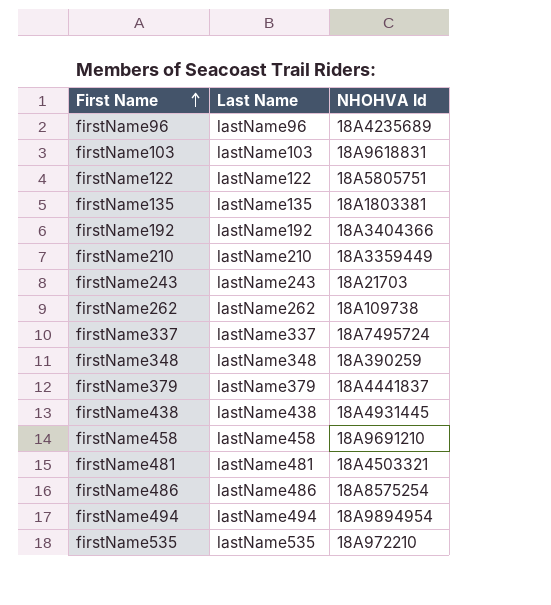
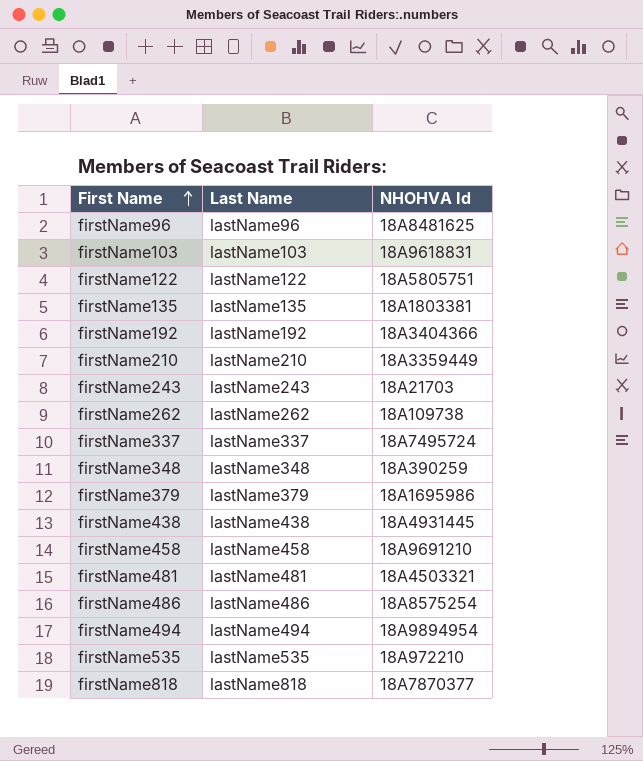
firstName96 | NHOHVA Id: 18A4235689 -> 18A8481625
firstName379 | NHOHVA Id: 18A4441837 -> 18A1695986
row firstName818: none -> lastName818 | 18A7870377

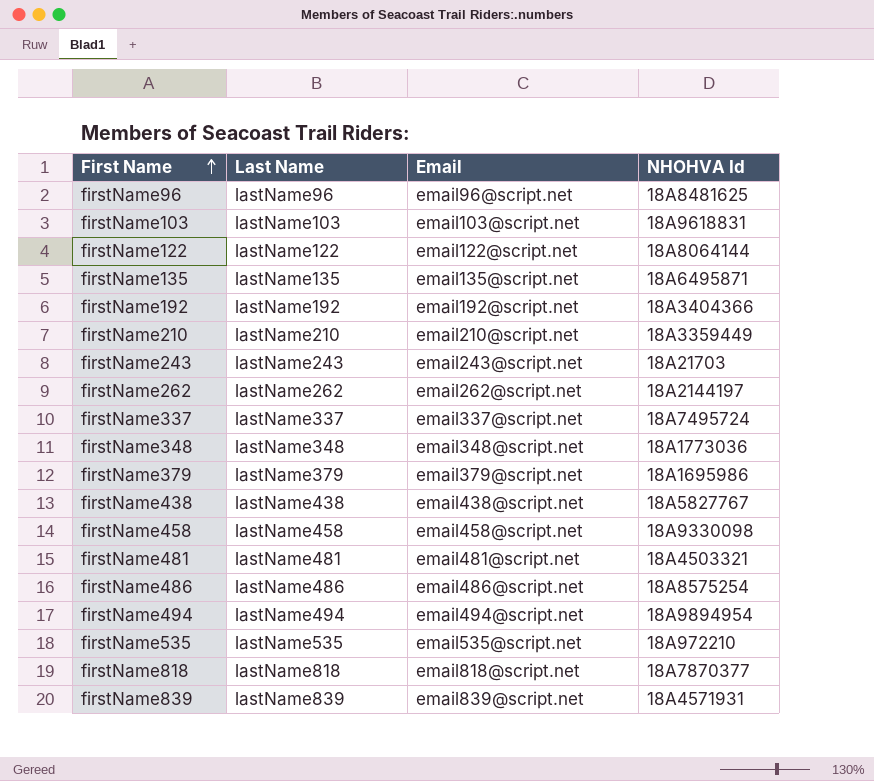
column Email | position: none -> 3
firstName122 | NHOHVA Id: 18A5805751 -> 18A8064144
firstName135 | NHOHVA Id: 18A1803381 -> 18A6495871
firstName262 | NHOHVA Id: 18A109738 -> 18A2144197
firstName348 | NHOHVA Id: 18A390259 -> 18A1773036
firstName438 | NHOHVA Id: 18A4931445 -> 18A5827767
firstName458 | NHOHVA Id: 18A9691210 -> 18A9330098
row firstName839: none -> lastName839 | email839@script.net | 18A4571931

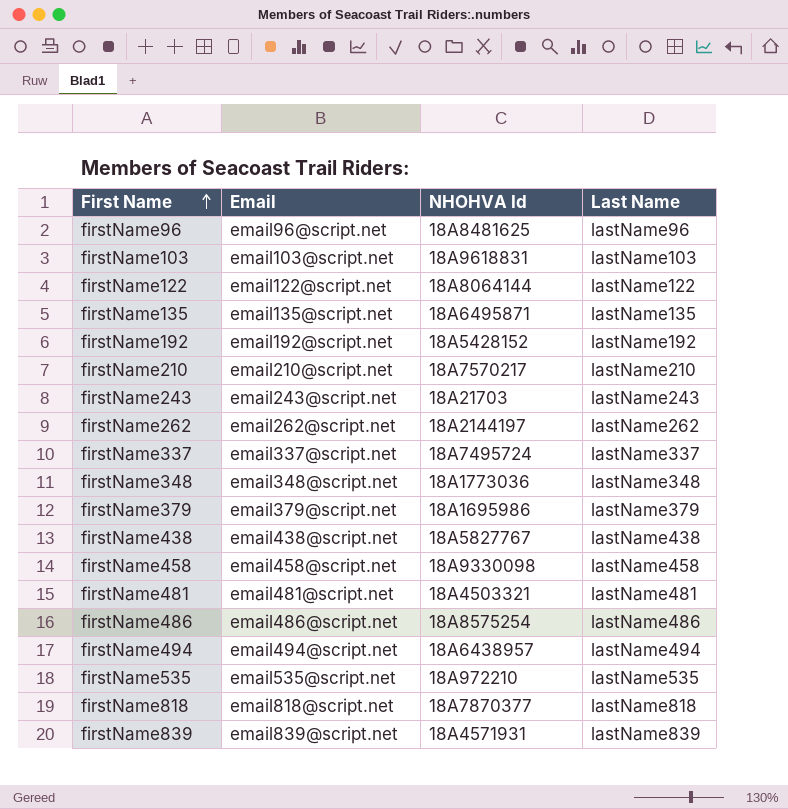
column Last Name | position: 2 -> 4
firstName192 | NHOHVA Id: 18A3404366 -> 18A5428152
firstName210 | NHOHVA Id: 18A3359449 -> 18A7570217
firstName494 | NHOHVA Id: 18A9894954 -> 18A6438957

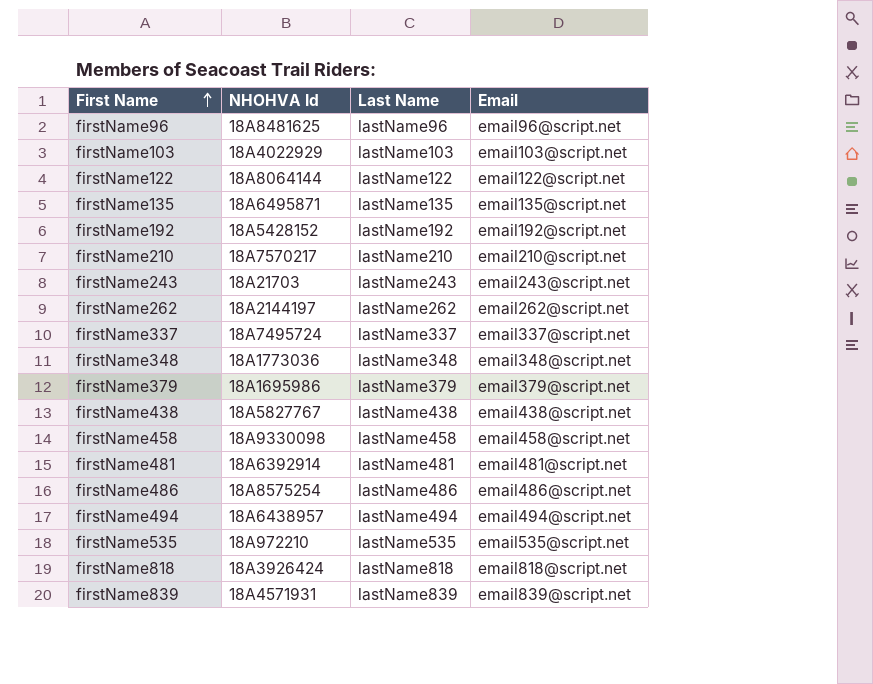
column Email | position: 2 -> 4
firstName103 | NHOHVA Id: 18A9618831 -> 18A4022929
firstName481 | NHOHVA Id: 18A4503321 -> 18A6392914
firstName818 | NHOHVA Id: 18A7870377 -> 18A3926424

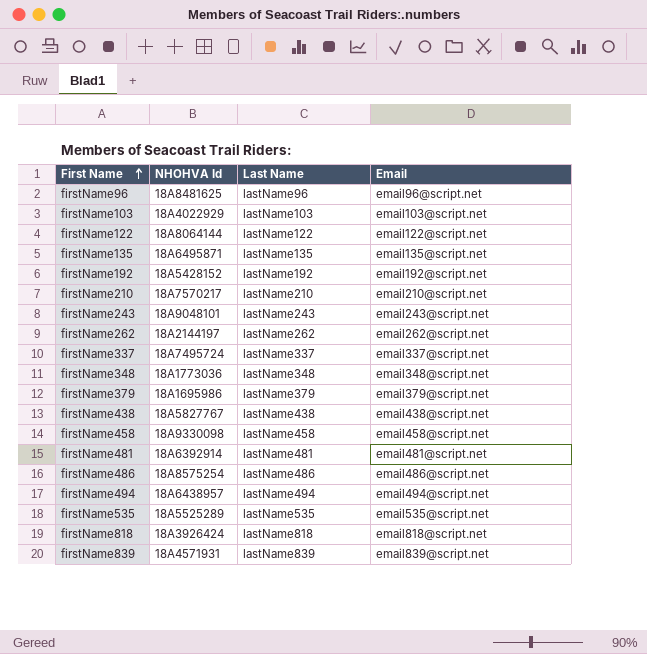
firstName243 | NHOHVA Id: 18A21703 -> 18A9048101
firstName535 | NHOHVA Id: 18A972210 -> 18A5525289

